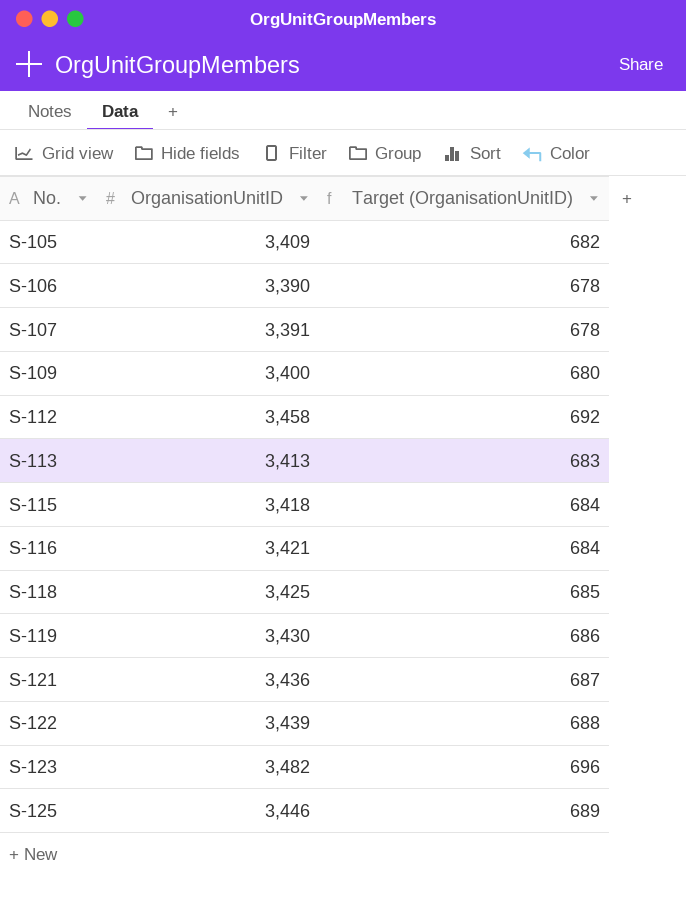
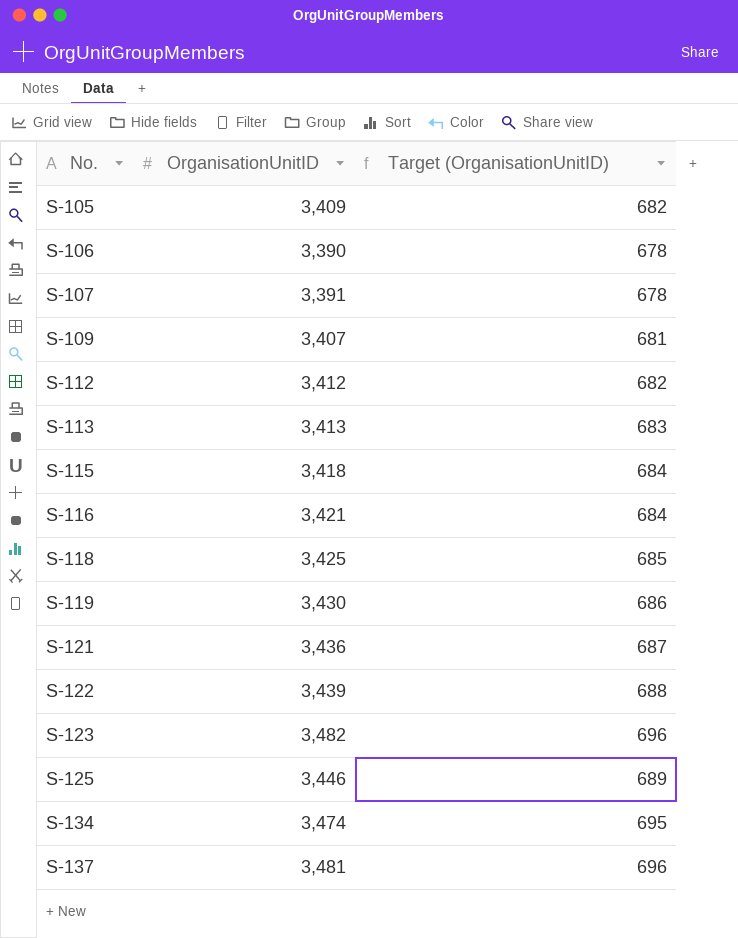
S-109 | OrganisationUnitID: 3,400 -> 3,407
S-109 | Target (OrganisationUnitID): 680 -> 681
S-112 | OrganisationUnitID: 3,458 -> 3,412
S-112 | Target (OrganisationUnitID): 692 -> 682
row S-134: none -> 3,474 | 695
row S-137: none -> 3,481 | 696

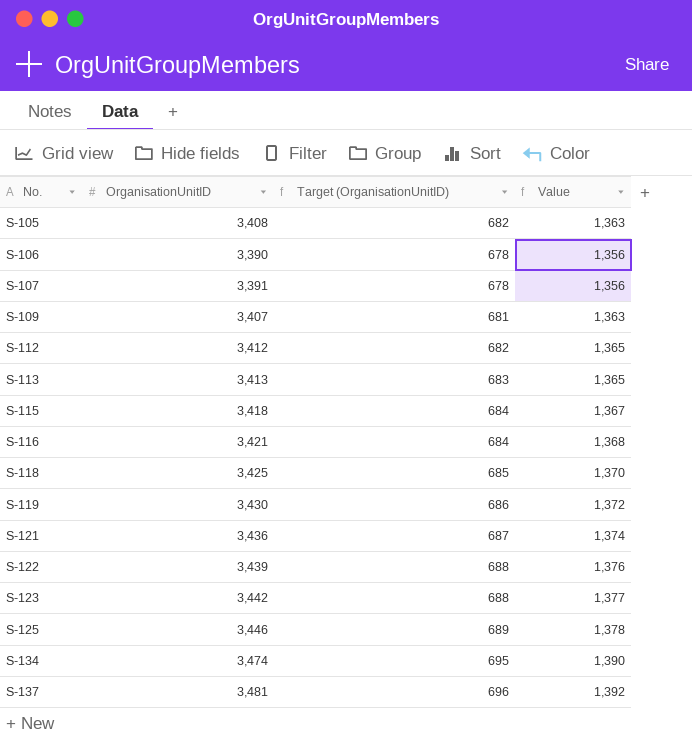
column Value | formula: none -> [OrganisationUnitID] * 0.4
S-105 | OrganisationUnitID: 3,409 -> 3,408
S-123 | OrganisationUnitID: 3,482 -> 3,442
S-123 | Target (OrganisationUnitID): 696 -> 688

